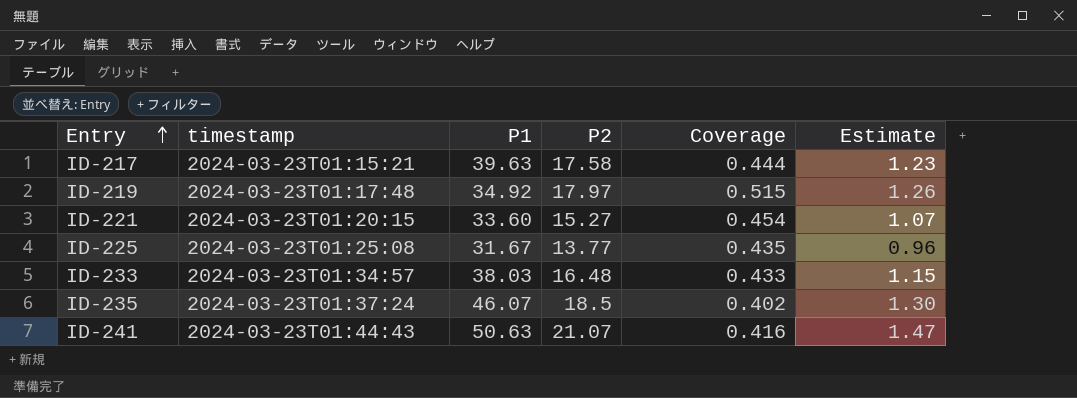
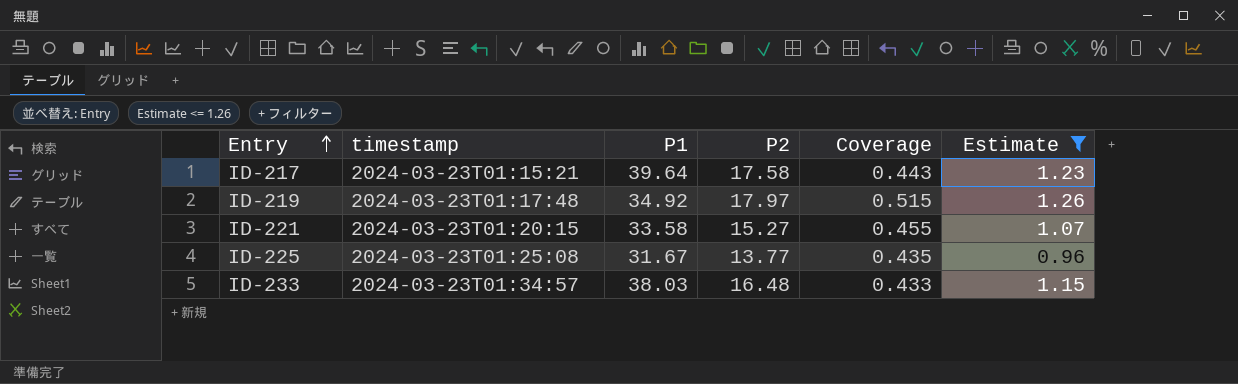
filter: none -> Estimate <= 1.26
ID-217 | P1: 39.63 -> 39.64
ID-217 | Coverage: 0.444 -> 0.443
ID-221 | P1: 33.60 -> 33.58
ID-221 | Coverage: 0.454 -> 0.455

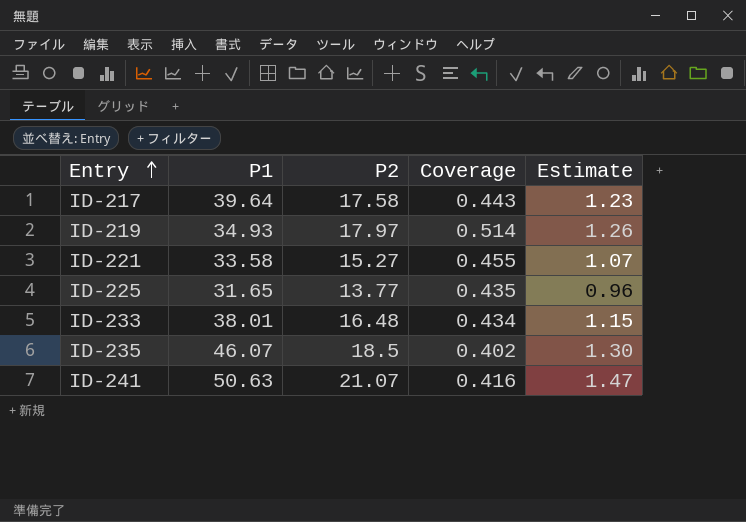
filter: Estimate <= 1.26 -> none
column timestamp | position: 2 -> none
ID-219 | P1: 34.92 -> 34.93
ID-219 | Coverage: 0.515 -> 0.514
ID-225 | P1: 31.67 -> 31.65
ID-233 | P1: 38.03 -> 38.01
ID-233 | Coverage: 0.433 -> 0.434

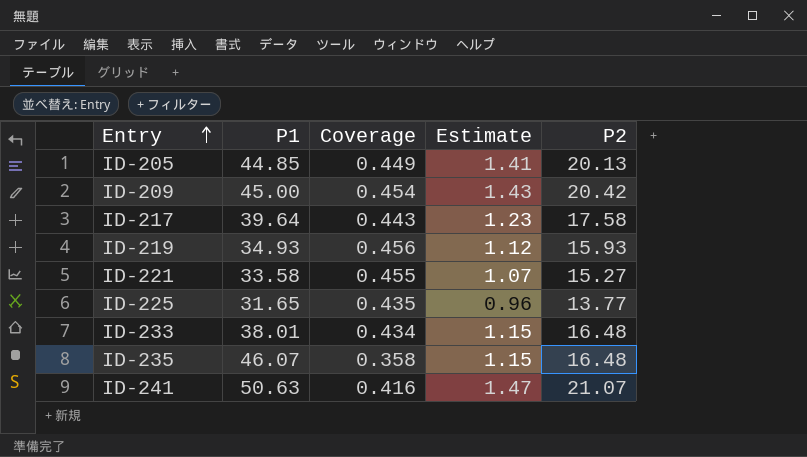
column P2 | position: 3 -> 5
row ID-205: none -> 44.85 | 0.449 | 1.41 | 20.13
row ID-209: none -> 45.00 | 0.454 | 1.43 | 20.42
ID-219 | Coverage: 0.514 -> 0.456
ID-219 | Estimate: 1.26 -> 1.12
ID-219 | P2: 17.97 -> 15.93
ID-235 | Coverage: 0.402 -> 0.358
ID-235 | Estimate: 1.30 -> 1.15
ID-235 | P2: 18.5 -> 16.48

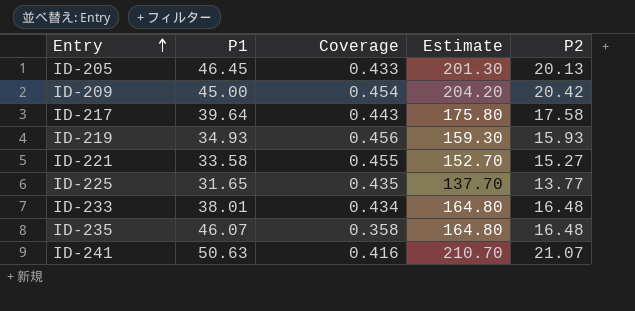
column Estimate | formula: [P2] * 0.07 -> [P2] * 10
ID-205 | P1: 44.85 -> 46.45
ID-205 | Coverage: 0.449 -> 0.433

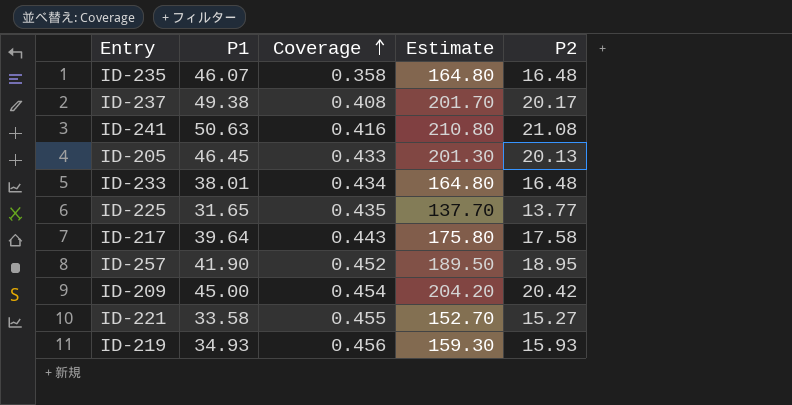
row order: Entry ascending -> Coverage ascending
row ID-237: none -> 49.38 | 0.408 | 201.70 | 20.17
ID-241 | Estimate: 210.70 -> 210.80
ID-241 | P2: 21.07 -> 21.08
row ID-257: none -> 41.90 | 0.452 | 189.50 | 18.95

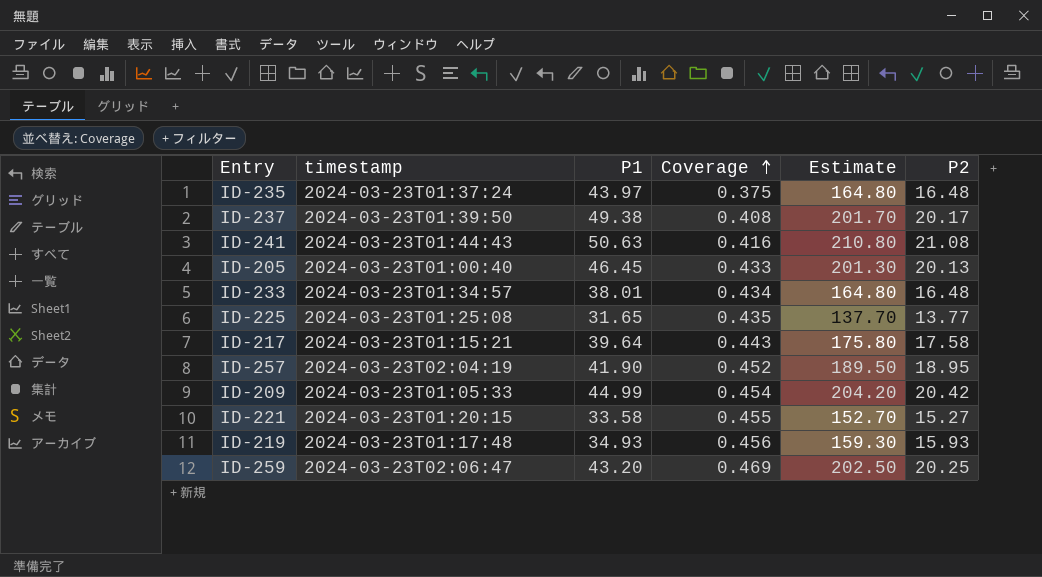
column timestamp | position: none -> 2
ID-235 | P1: 46.07 -> 43.97
ID-235 | Coverage: 0.358 -> 0.375
ID-209 | P1: 45.00 -> 44.99
row ID-259: none -> 2024-03-23T02:06:47 | 43.20 | 0.469 | 202.50 | 20.25

